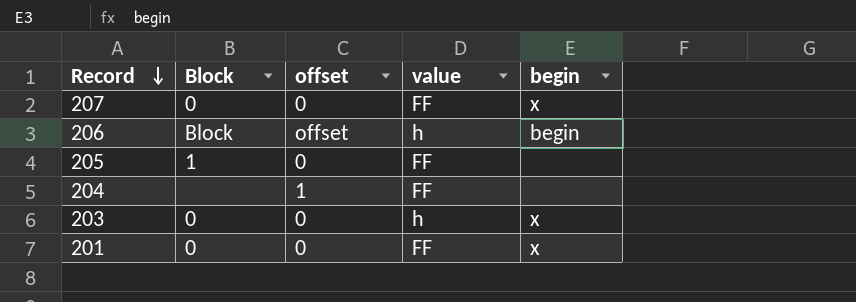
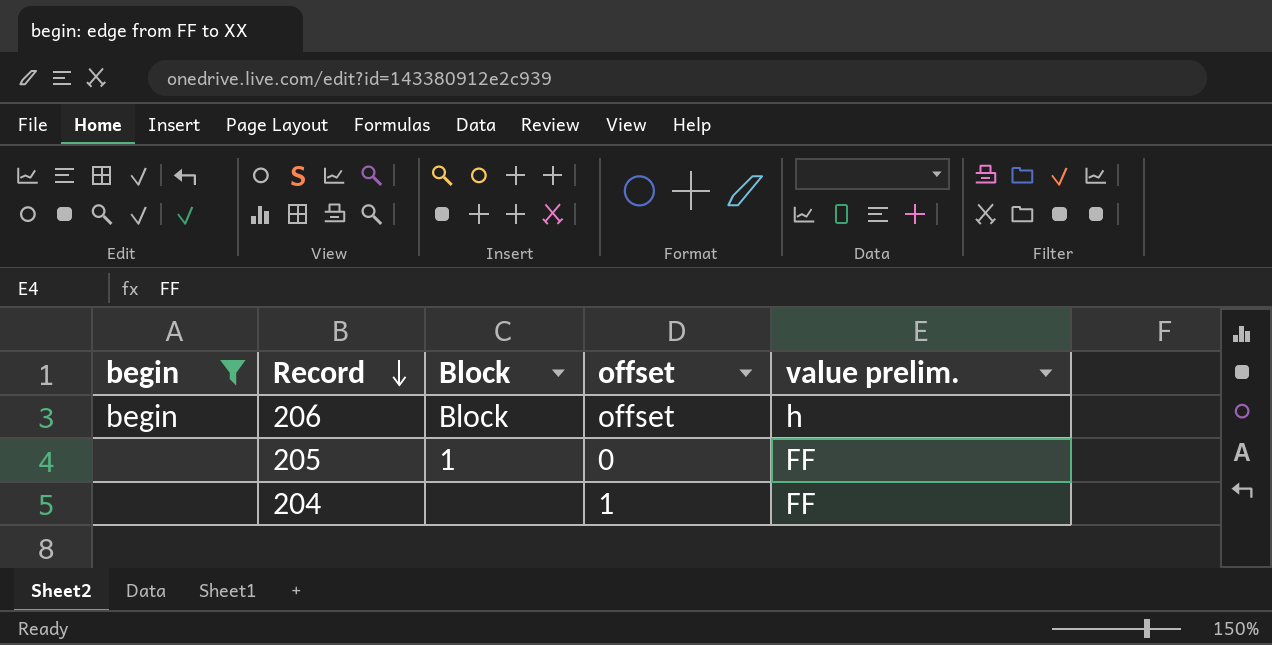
filter: none -> begin != x
column begin | position: 5 -> 1
column name: value -> value prelim.

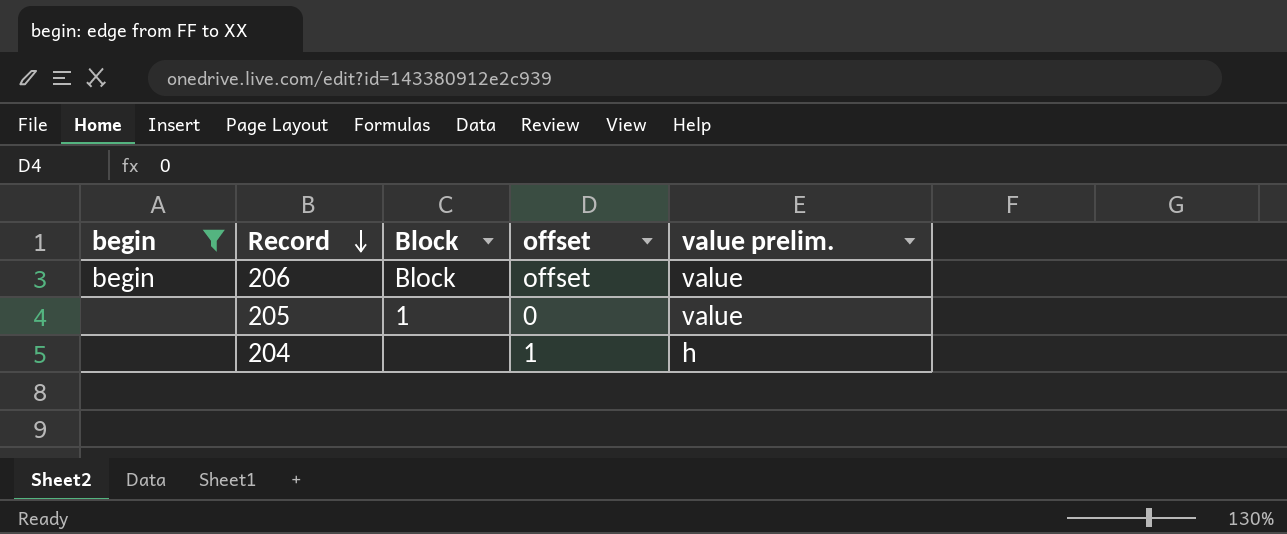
206 | value prelim.: h -> value
205 | value prelim.: FF -> value
204 | value prelim.: FF -> h

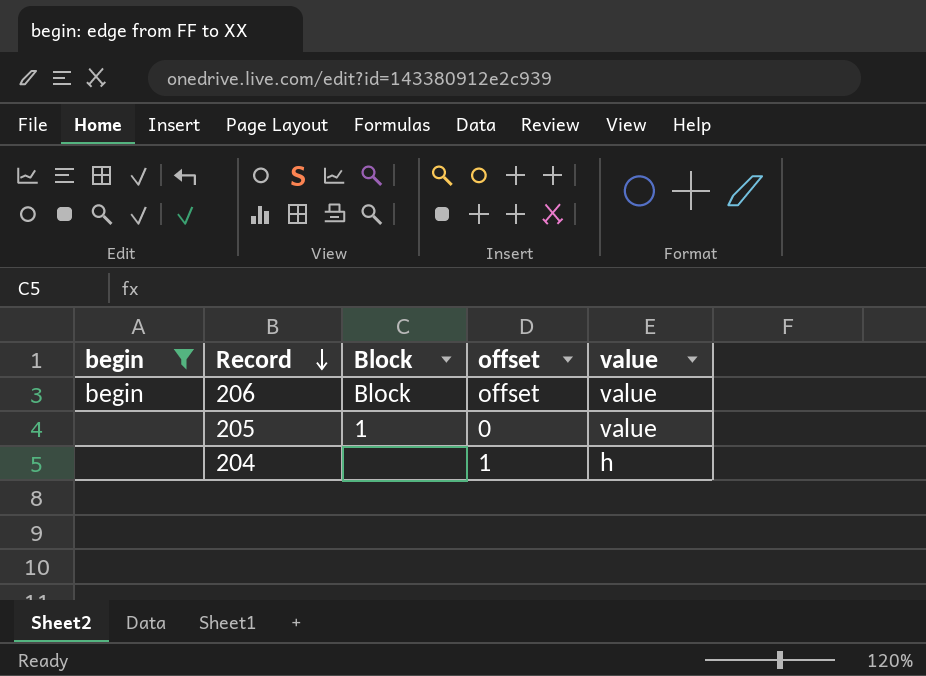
column name: value prelim. -> value

